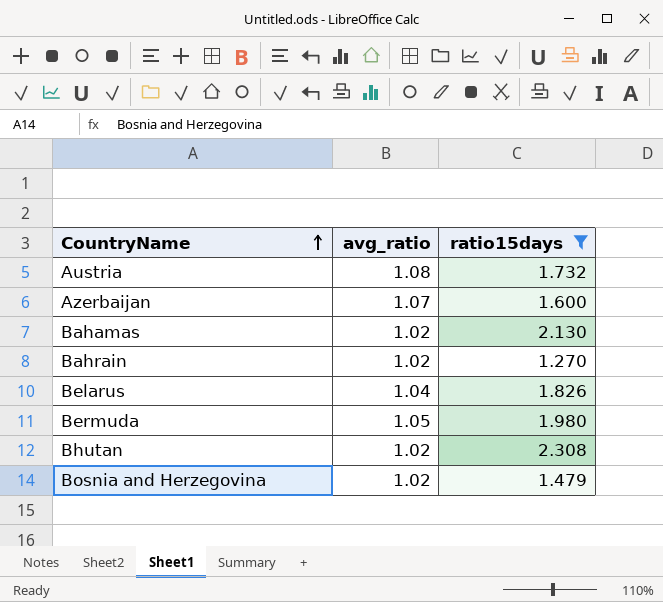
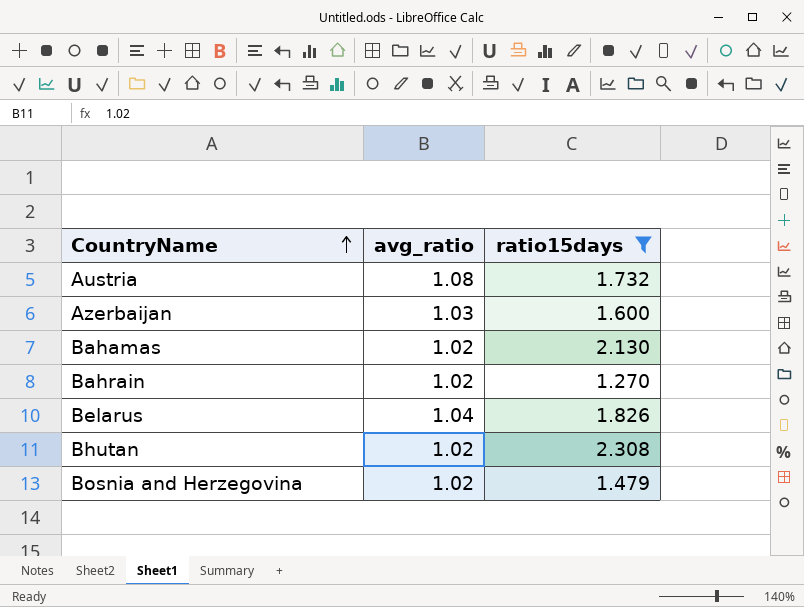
row Bermuda: 1.05 | 1.980 -> none
Azerbaijan | avg_ratio: 1.07 -> 1.03

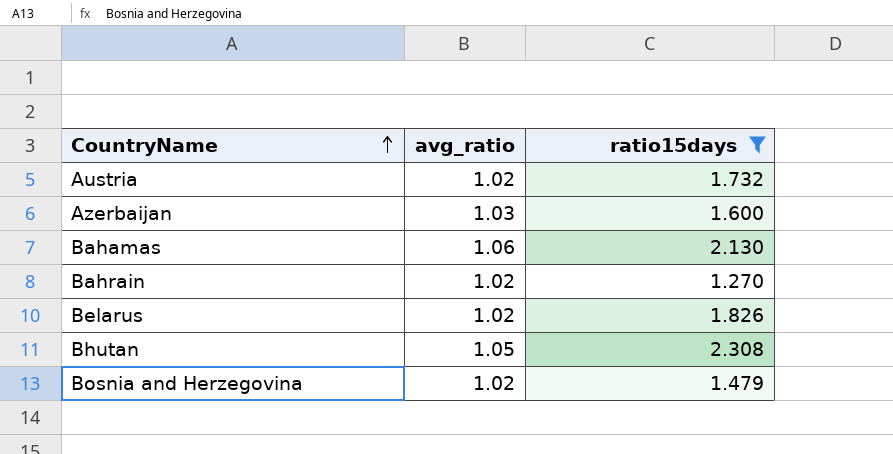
Austria | avg_ratio: 1.08 -> 1.02
Bahamas | avg_ratio: 1.02 -> 1.06
Belarus | avg_ratio: 1.04 -> 1.02
Bhutan | avg_ratio: 1.02 -> 1.05

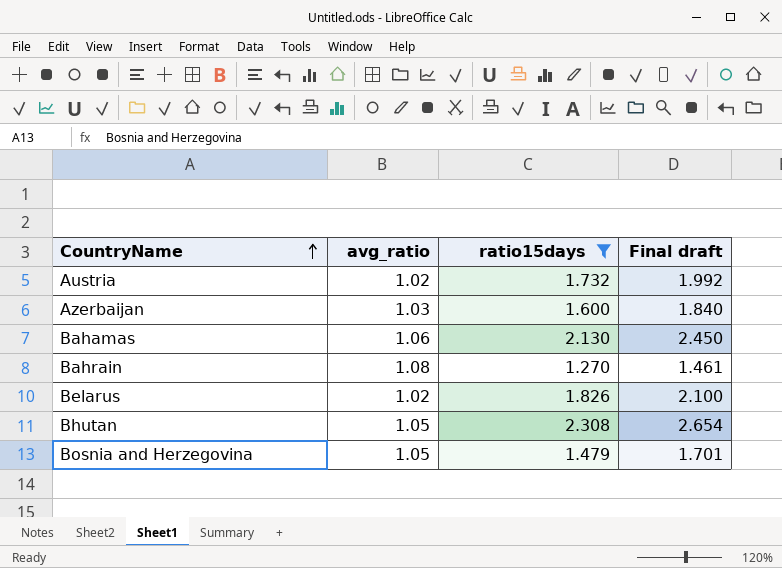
column Final draft | formula: none -> [ratio15days] * 1.15
Bahrain | avg_ratio: 1.02 -> 1.08
Bosnia and Herzegovina | avg_ratio: 1.02 -> 1.05

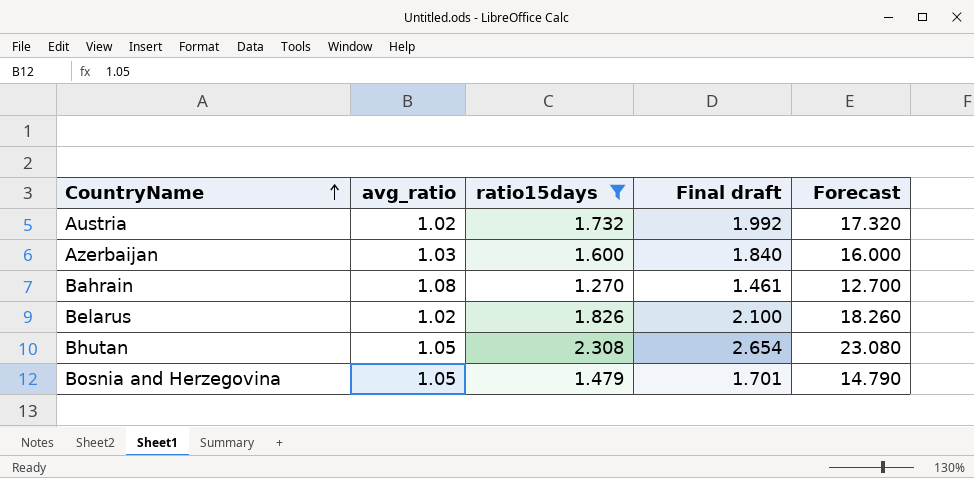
column Forecast | formula: none -> [ratio15days] * 10
row Bahamas: 1.06 | 2.130 | 2.450 -> none

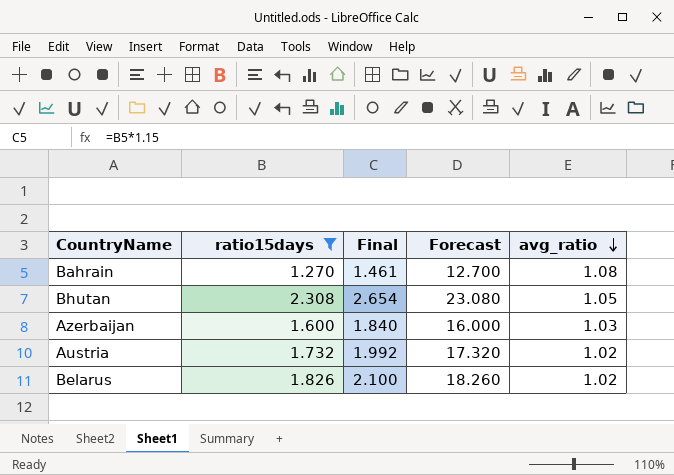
row order: CountryName ascending -> avg_ratio descending
column name: Final draft -> Final
column avg_ratio | position: 2 -> 5
row Bosnia and Herzegovina: 1.05 | 1.479 | 1.701 | 14.790 -> none

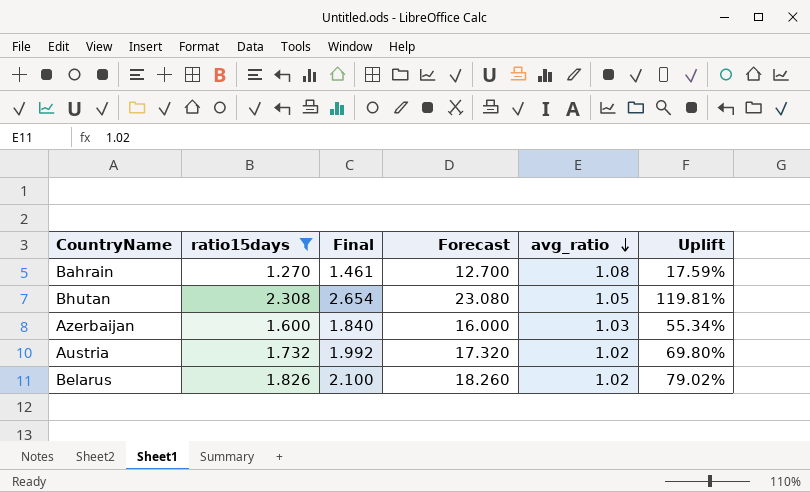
column Uplift | formula: none -> ([ratio15days] - [avg_ratio]) / [avg_ratio]

